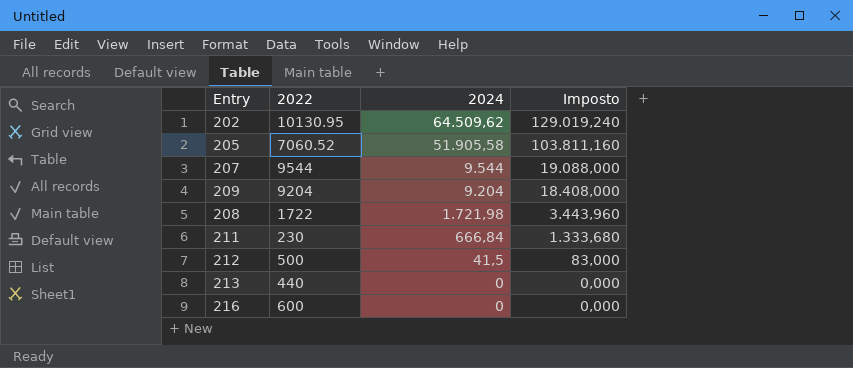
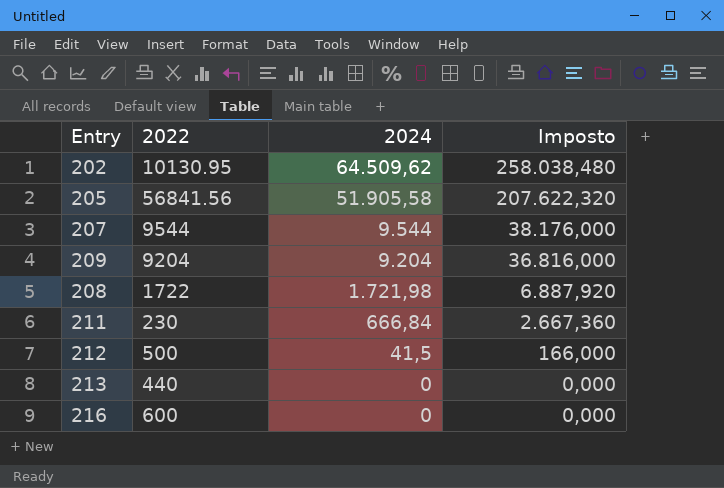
column Imposto | formula: [2024] * 2 -> [2024] * 4
205 | 2022: 7060.52 -> 56841.56

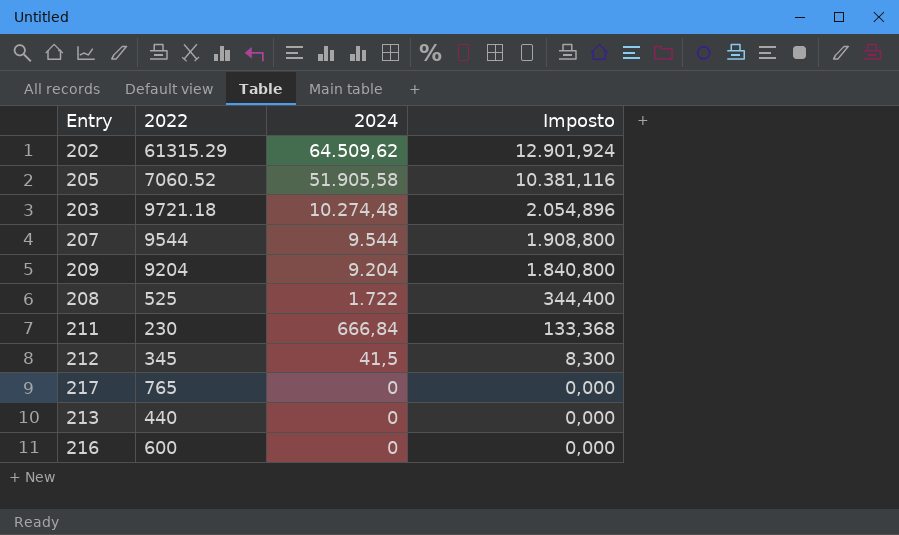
column Imposto | formula: [2024] * 4 -> [2024] * 0,2
202 | 2022: 10130.95 -> 61315.29
205 | 2022: 56841.56 -> 7060.52
row 203: none -> 9721.18 | 10.274,48 | 2.054,896
208 | 2022: 1722 -> 525
208 | 2024: 1.721,98 -> 1.722
212 | 2022: 500 -> 345
row 217: none -> 765 | 0 | 0,000

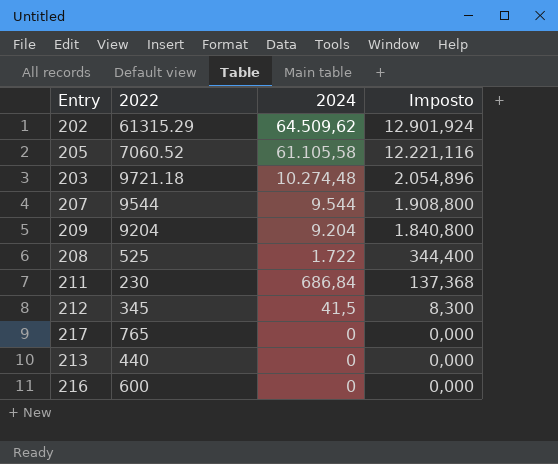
205 | 2024: 51.905,58 -> 61.105,58
205 | Imposto: 10.381,116 -> 12.221,116
211 | 2024: 666,84 -> 686,84
211 | Imposto: 133,368 -> 137,368

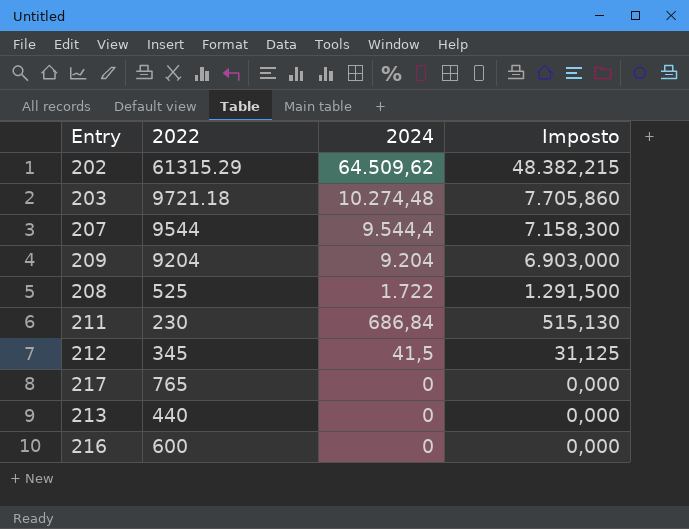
column Imposto | formula: [2024] * 0,2 -> [2024] * 0,75
row 205: 7060.52 | 61.105,58 | 12.221,116 -> none
207 | 2024: 9.544 -> 9.544,4

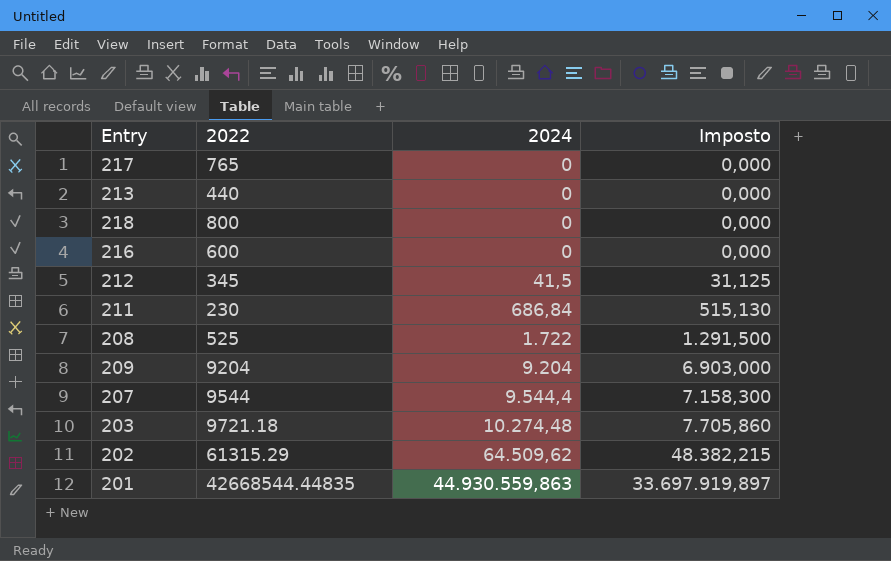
row order: 2024 descending -> 2024 ascending
row 218: none -> 800 | 0 | 0,000
row 201: none -> 42668544.44835 | 44.930.559,863 | 33.697.919,897

